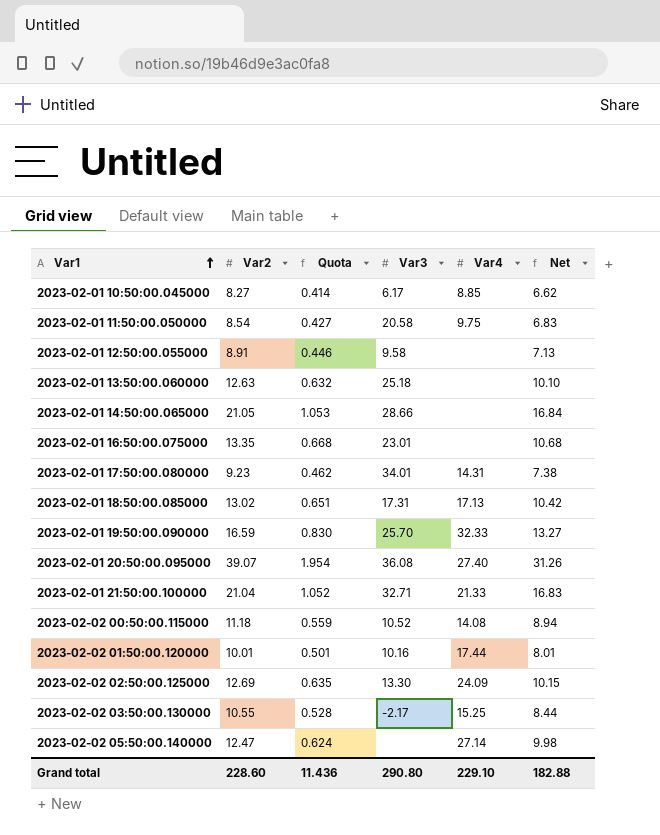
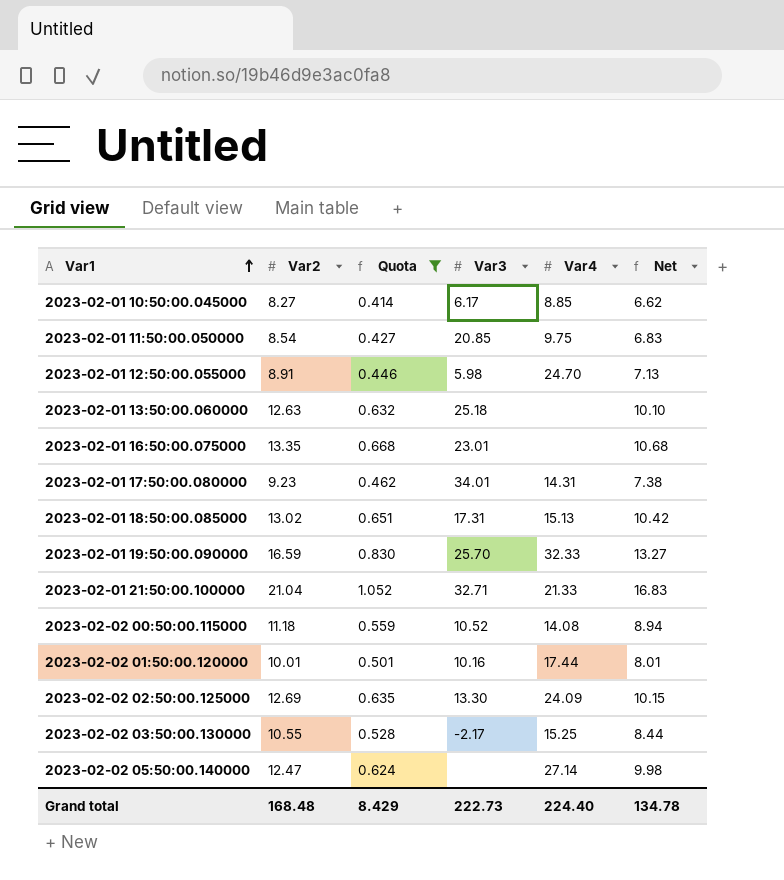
filter: none -> Quota <= 1.052
2023-02-01 11:50:00.050000 | Var3: 20.58 -> 20.85
2023-02-01 12:50:00.055000 | Var3: 9.58 -> 5.98
2023-02-01 12:50:00.055000 | Var4: none -> 24.70
2023-02-01 18:50:00.085000 | Var4: 17.13 -> 15.13
Grand total | Var2: 228.60 -> 168.48
Grand total | Quota: 11.436 -> 8.429
Grand total | Var3: 290.80 -> 222.73
Grand total | Var4: 229.10 -> 224.40
Grand total | Net: 182.88 -> 134.78

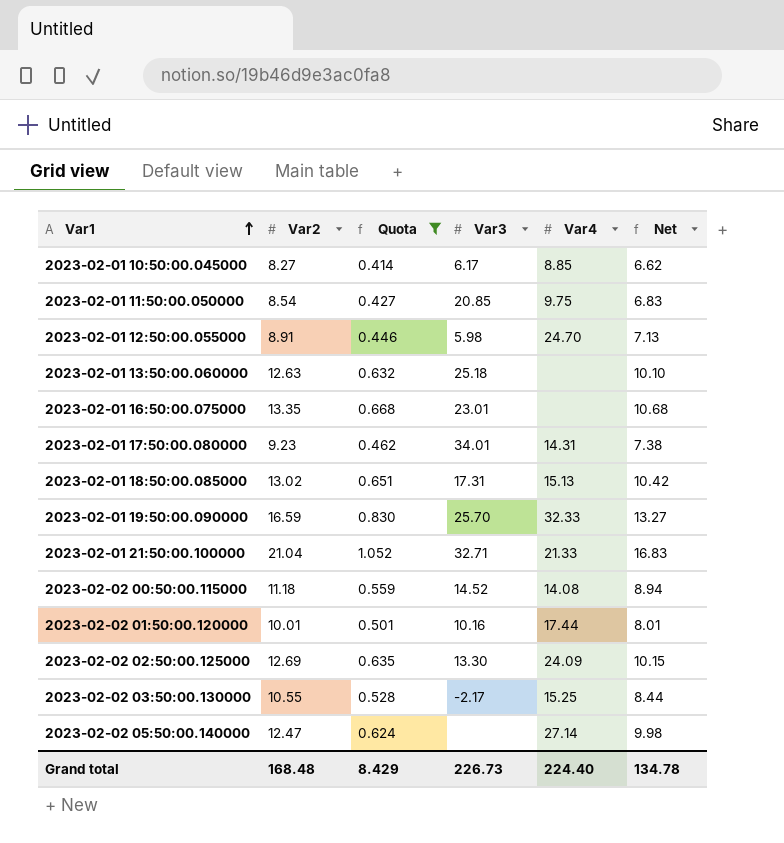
2023-02-02 00:50:00.115000 | Var3: 10.52 -> 14.52
Grand total | Var3: 222.73 -> 226.73

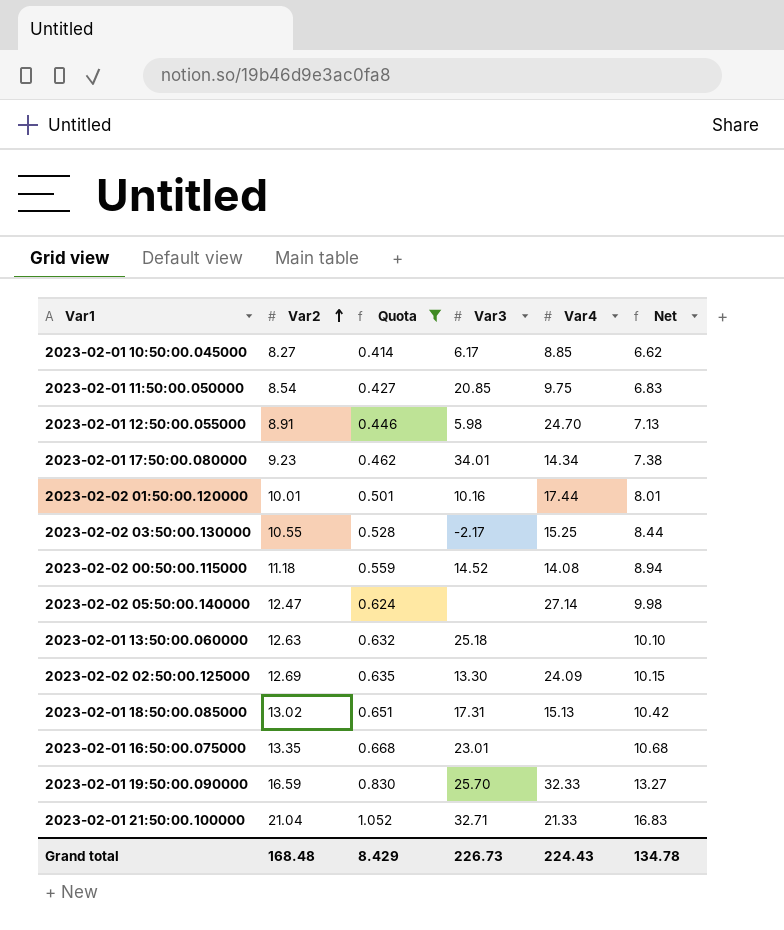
row order: Var1 ascending -> Var2 ascending
2023-02-01 17:50:00.080000 | Var4: 14.31 -> 14.34
Grand total | Var4: 224.40 -> 224.43

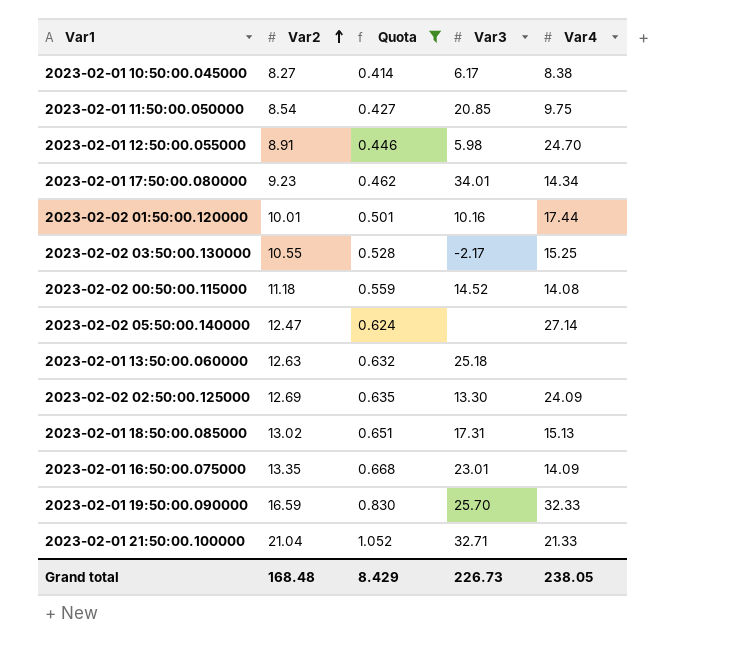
column Net | formula: [Var2] * 0.8 -> none
2023-02-01 10:50:00.045000 | Var4: 8.85 -> 8.38
2023-02-01 16:50:00.075000 | Var4: none -> 14.09
Grand total | Var4: 224.43 -> 238.05

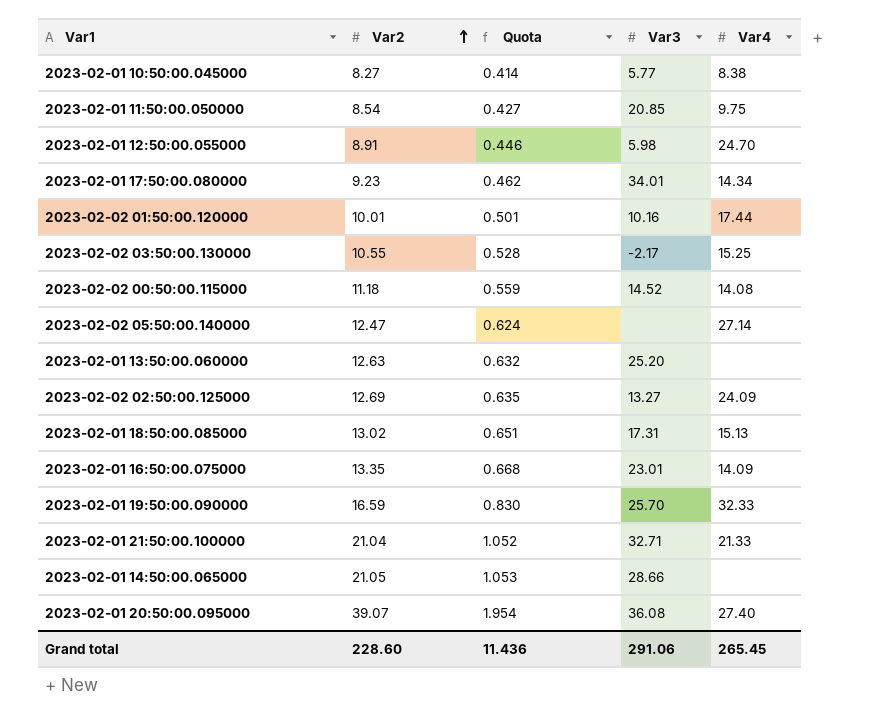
filter: Quota <= 1.052 -> none
2023-02-01 10:50:00.045000 | Var3: 6.17 -> 5.77
2023-02-01 13:50:00.060000 | Var3: 25.18 -> 25.20
2023-02-02 02:50:00.125000 | Var3: 13.30 -> 13.27
Grand total | Var2: 168.48 -> 228.60
Grand total | Quota: 8.429 -> 11.436
Grand total | Var3: 226.73 -> 291.06
Grand total | Var4: 238.05 -> 265.45

